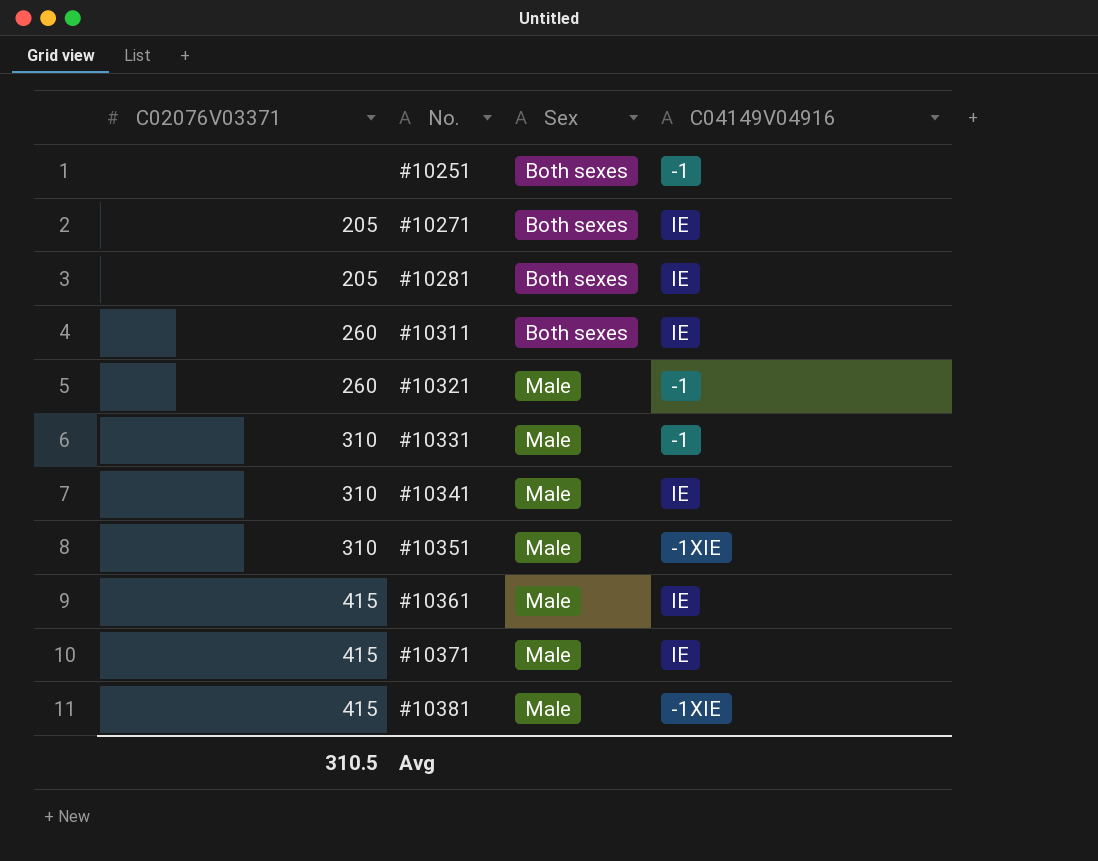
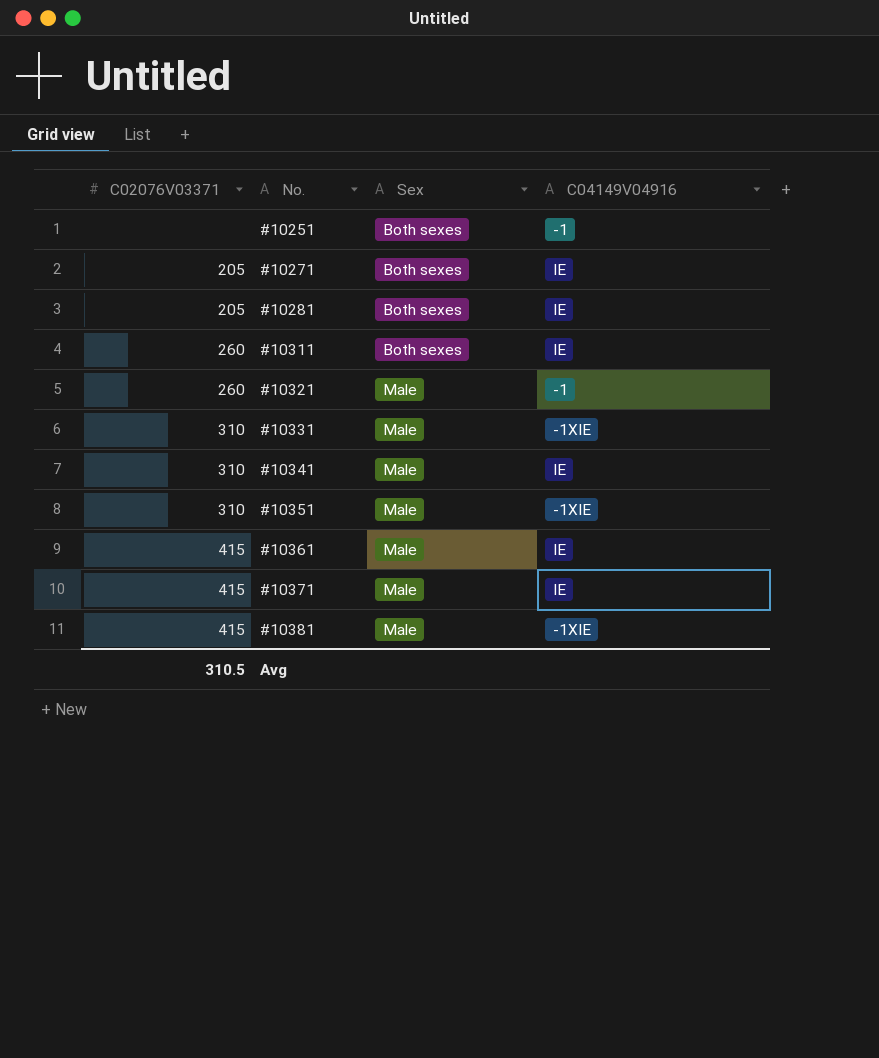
#10331 | C04149V04916: -1 -> -1XIE

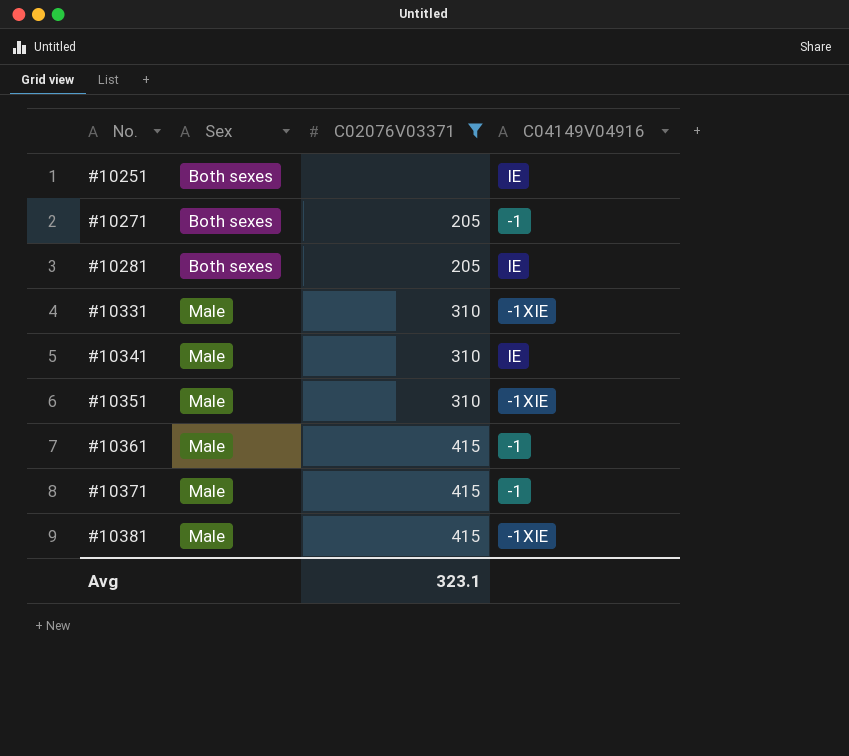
filter: none -> C02076V03371 != 260
column C02076V03371 | position: 1 -> 3
#10251 | C04149V04916: -1 -> IE
#10271 | C04149V04916: IE -> -1
#10361 | C04149V04916: IE -> -1
#10371 | C04149V04916: IE -> -1
Avg | C02076V03371: 310.5 -> 323.1

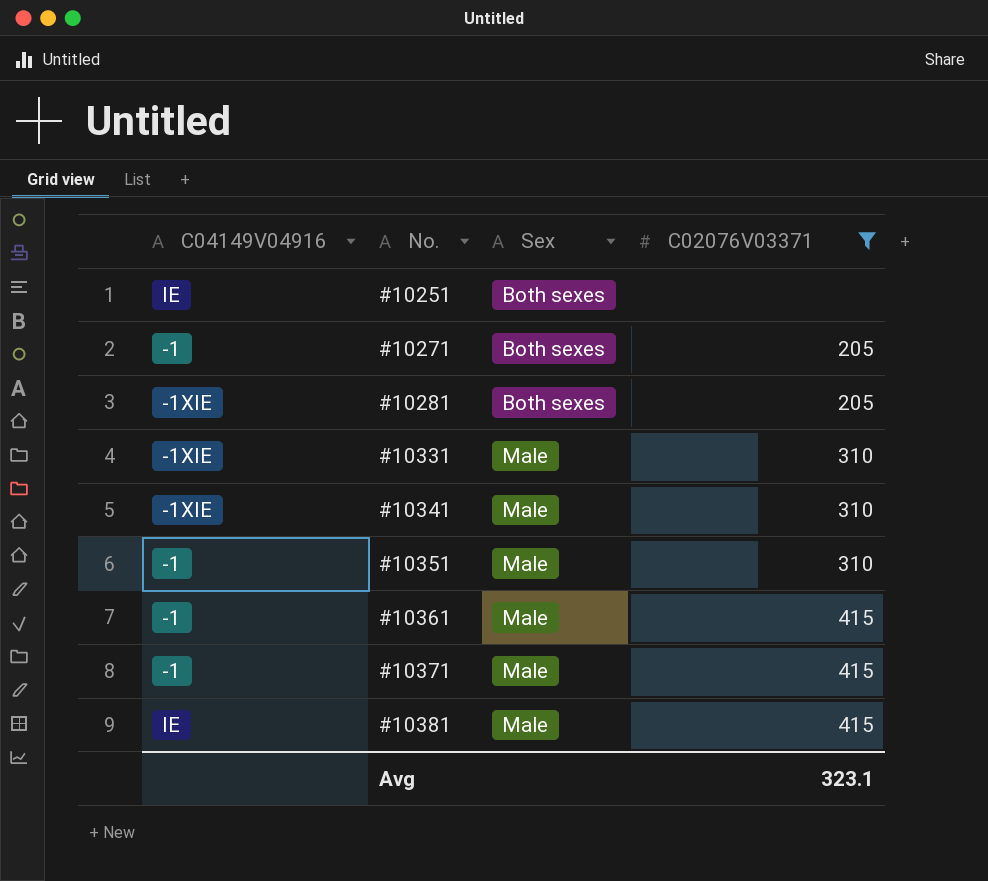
column C04149V04916 | position: 4 -> 1
#10281 | C04149V04916: IE -> -1XIE
#10341 | C04149V04916: IE -> -1XIE
#10351 | C04149V04916: -1XIE -> -1
#10381 | C04149V04916: -1XIE -> IE

